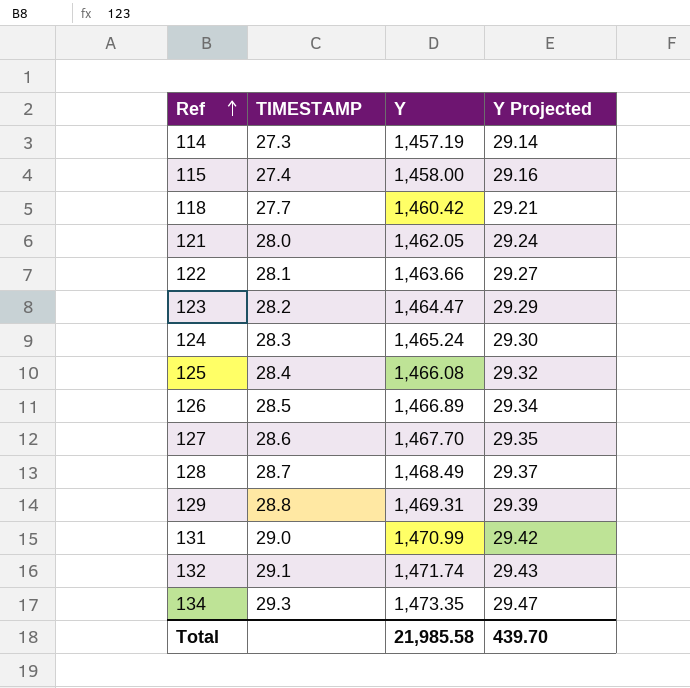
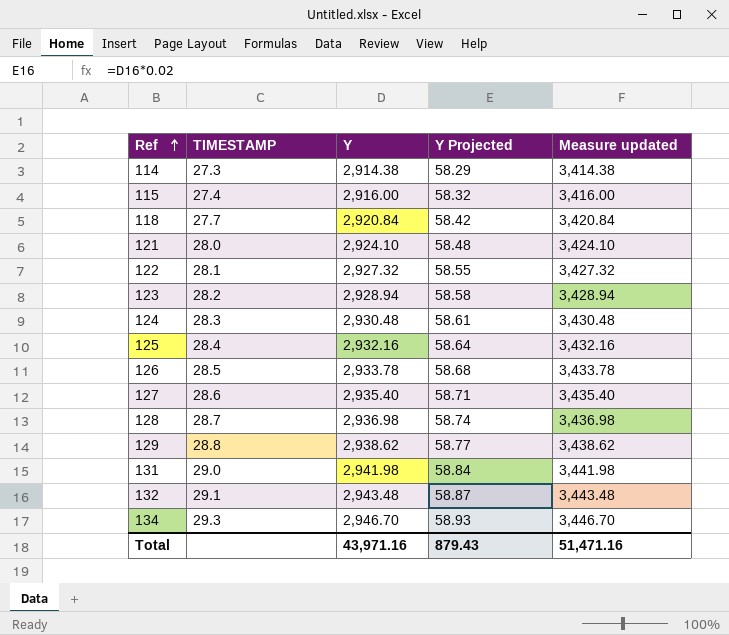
column Measure updated | formula: none -> [Y] + 500
114 | Y: 1,457.19 -> 2,914.38
114 | Y Projected: 29.14 -> 58.29
115 | Y: 1,458.00 -> 2,916.00
115 | Y Projected: 29.16 -> 58.32
118 | Y: 1,460.42 -> 2,920.84
118 | Y Projected: 29.21 -> 58.42
121 | Y: 1,462.05 -> 2,924.10
121 | Y Projected: 29.24 -> 58.48
122 | Y: 1,463.66 -> 2,927.32
122 | Y Projected: 29.27 -> 58.55
123 | Y: 1,464.47 -> 2,928.94
123 | Y Projected: 29.29 -> 58.58
124 | Y: 1,465.24 -> 2,930.48
124 | Y Projected: 29.30 -> 58.61
125 | Y: 1,466.08 -> 2,932.16
125 | Y Projected: 29.32 -> 58.64
126 | Y: 1,466.89 -> 2,933.78
126 | Y Projected: 29.34 -> 58.68
127 | Y: 1,467.70 -> 2,935.40
127 | Y Projected: 29.35 -> 58.71
128 | Y: 1,468.49 -> 2,936.98
128 | Y Projected: 29.37 -> 58.74
129 | Y: 1,469.31 -> 2,938.62
129 | Y Projected: 29.39 -> 58.77
131 | Y: 1,470.99 -> 2,941.98
131 | Y Projected: 29.42 -> 58.84
132 | Y: 1,471.74 -> 2,943.48
132 | Y Projected: 29.43 -> 58.87
134 | Y: 1,473.35 -> 2,946.70
134 | Y Projected: 29.47 -> 58.93
Total | Y: 21,985.58 -> 43,971.16
Total | Y Projected: 439.70 -> 879.43

